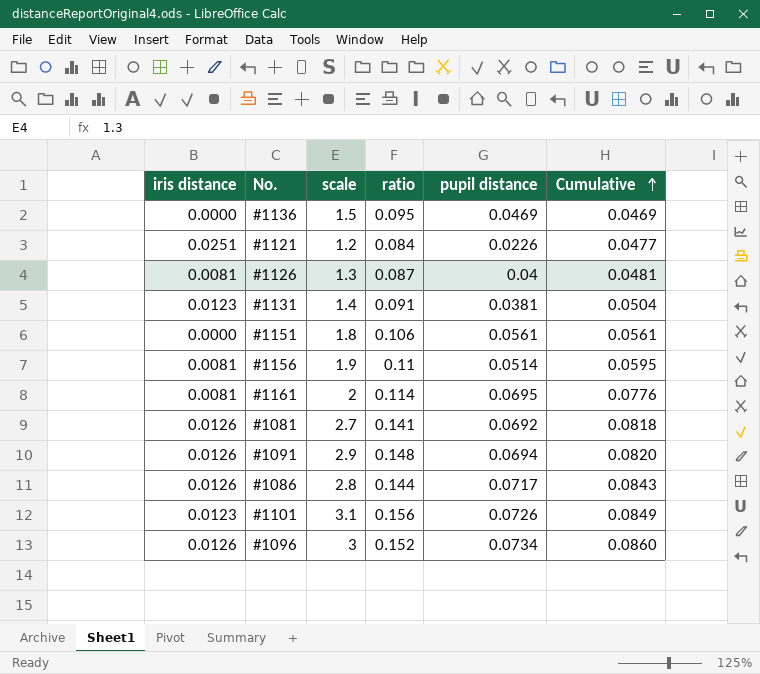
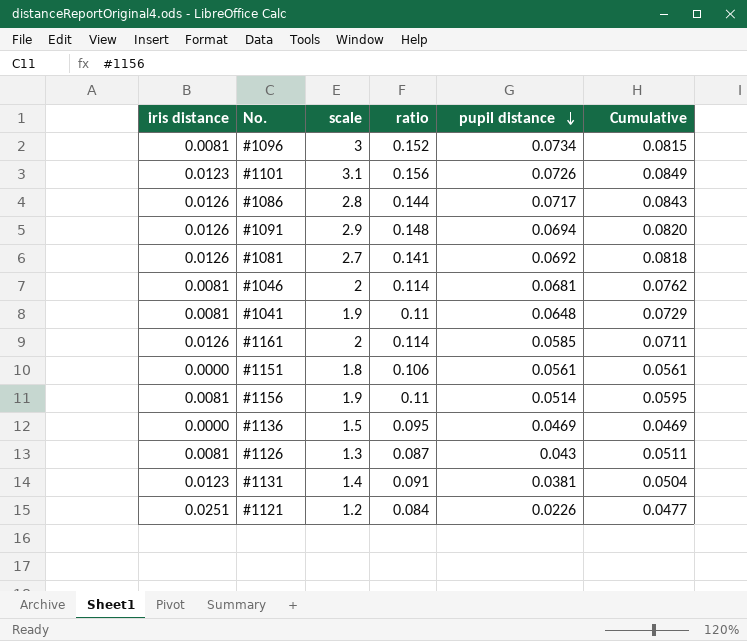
row order: Cumulative ascending -> pupil distance descending
#1096 | iris distance: 0.0126 -> 0.0081
#1096 | Cumulative: 0.0860 -> 0.0815
row #1046: none -> 0.0081 | 2 | 0.114 | 0.0681 | 0.0762
row #1041: none -> 0.0081 | 1.9 | 0.11 | 0.0648 | 0.0729
#1161 | iris distance: 0.0081 -> 0.0126
#1161 | pupil distance: 0.0695 -> 0.0585
#1161 | Cumulative: 0.0776 -> 0.0711
#1126 | pupil distance: 0.04 -> 0.043
#1126 | Cumulative: 0.0481 -> 0.0511

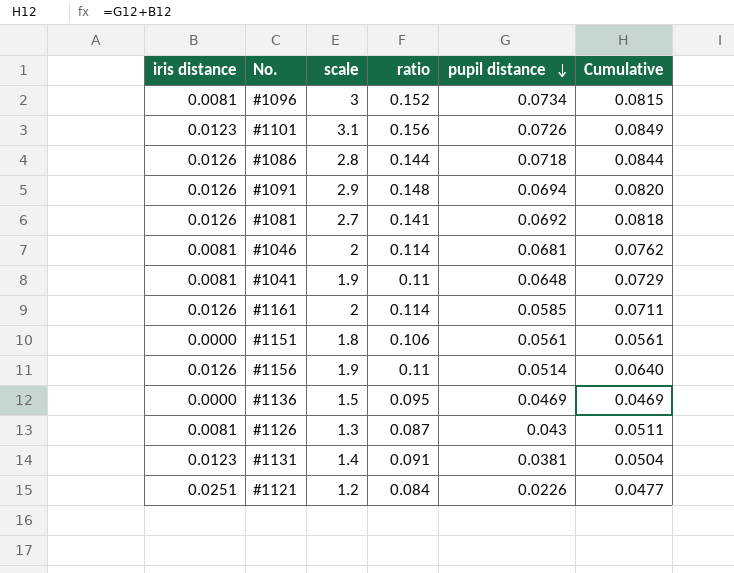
#1086 | pupil distance: 0.0717 -> 0.0718
#1086 | Cumulative: 0.0843 -> 0.0844
#1156 | iris distance: 0.0081 -> 0.0126
#1156 | Cumulative: 0.0595 -> 0.0640

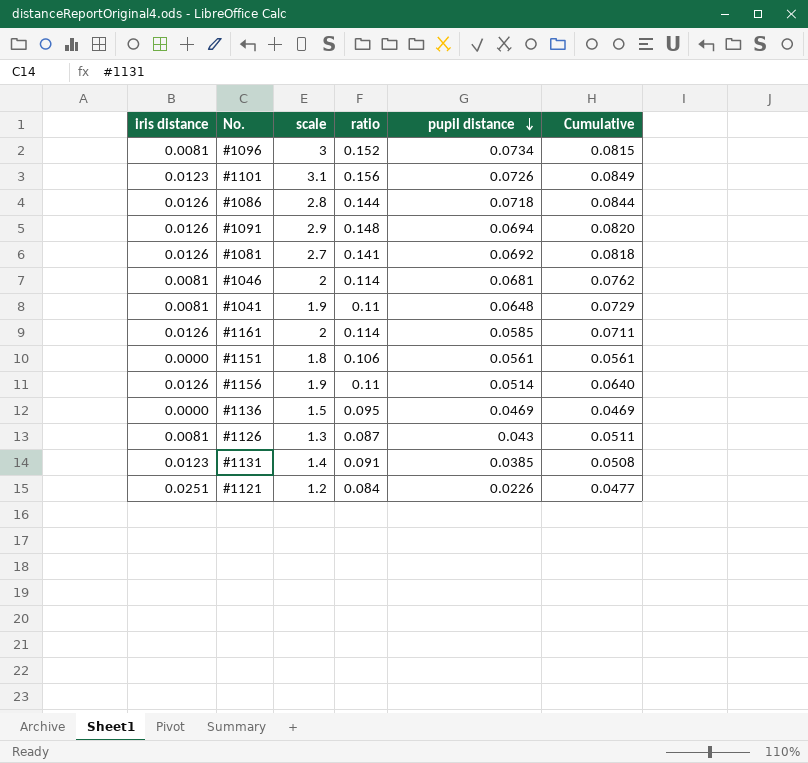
#1131 | pupil distance: 0.0381 -> 0.0385
#1131 | Cumulative: 0.0504 -> 0.0508

